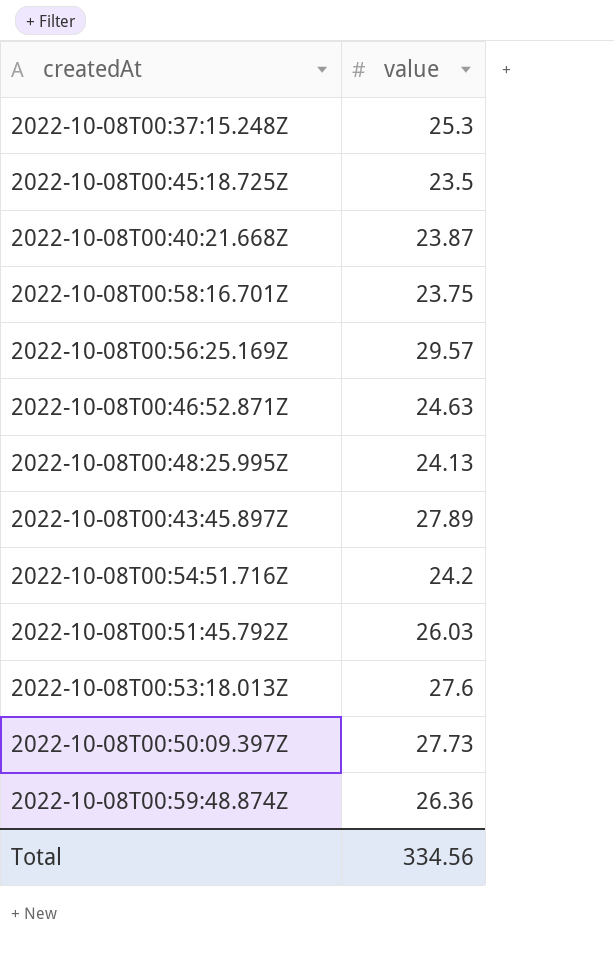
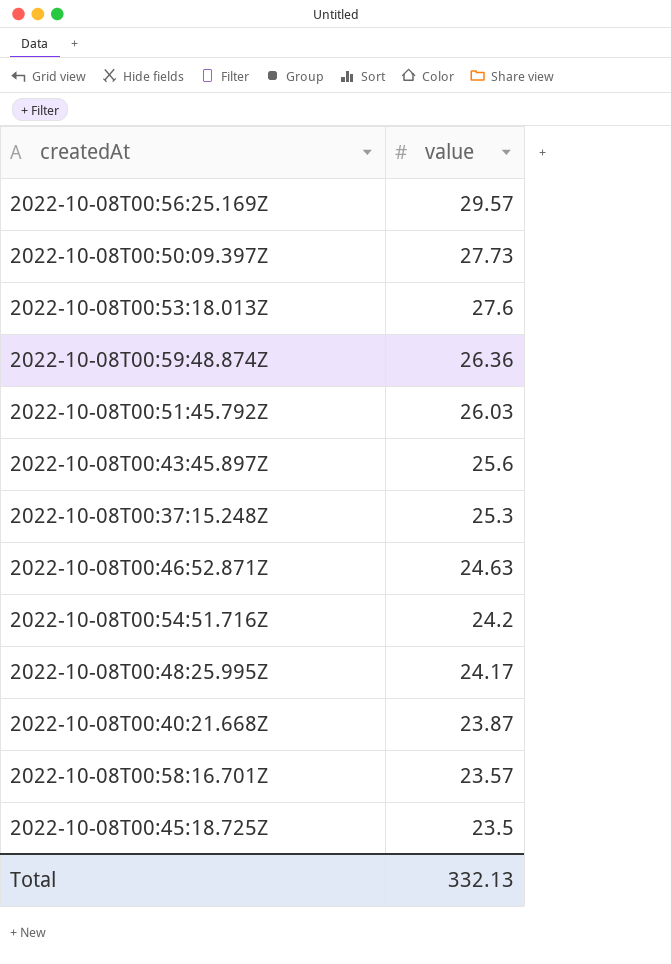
row order: none -> value descending
2022-10-08T00:43:45.897Z | value: 27.89 -> 25.6
2022-10-08T00:48:25.995Z | value: 24.13 -> 24.17
2022-10-08T00:58:16.701Z | value: 23.75 -> 23.57
Total | value: 334.56 -> 332.13

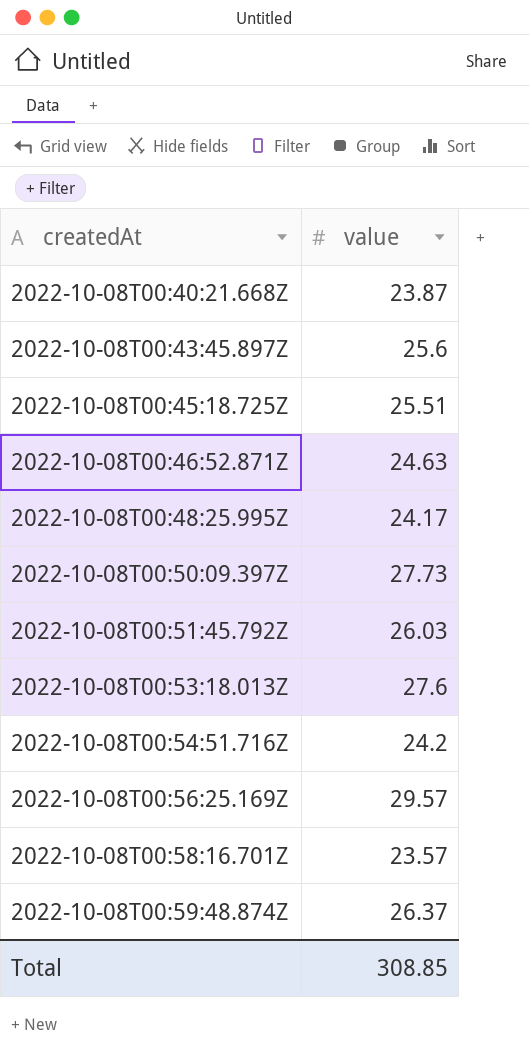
row order: value descending -> createdAt ascending
row 2022-10-08T00:37:15.248Z: 25.3 -> none
2022-10-08T00:45:18.725Z | value: 23.5 -> 25.51
2022-10-08T00:59:48.874Z | value: 26.36 -> 26.37
Total | value: 332.13 -> 308.85

